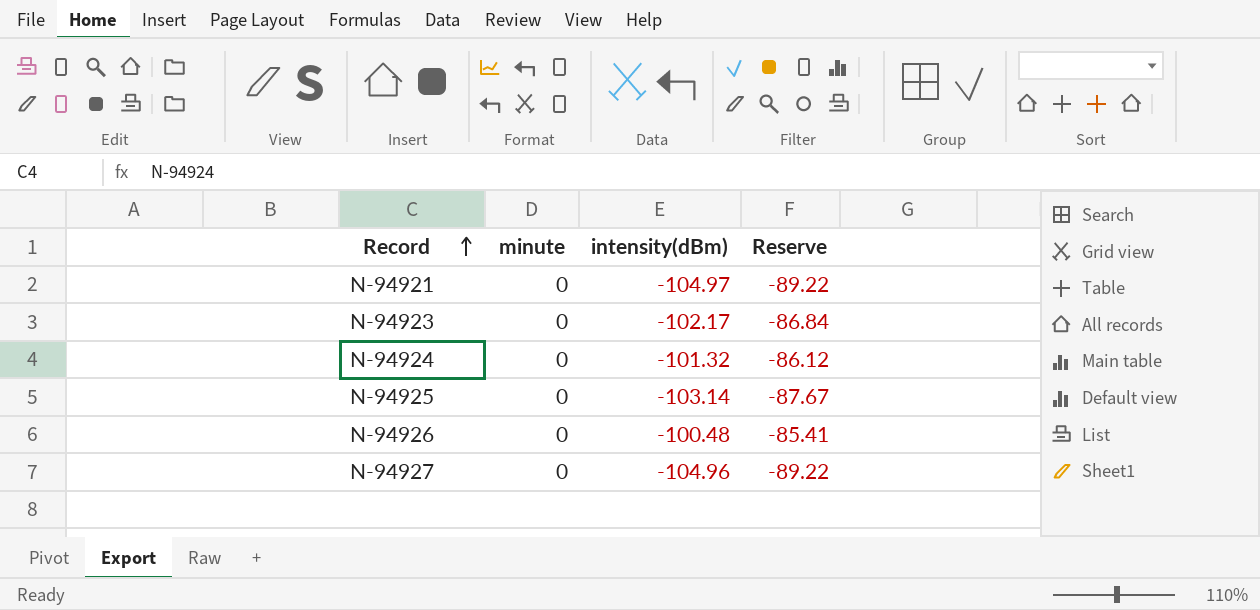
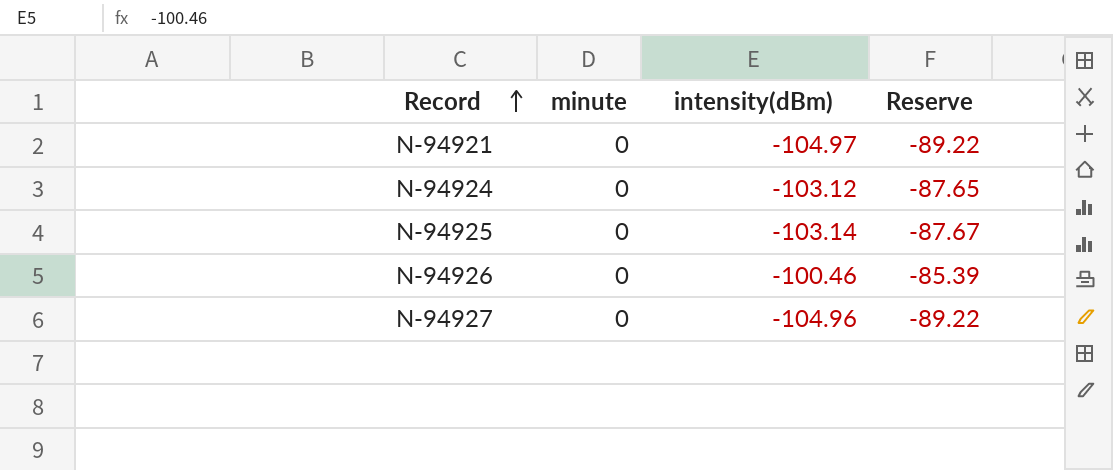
row N-94923: 0 | -102.17 | -86.84 -> none
N-94924 | intensity(dBm): -101.32 -> -103.12
N-94924 | Reserve: -86.12 -> -87.65
N-94926 | intensity(dBm): -100.48 -> -100.46
N-94926 | Reserve: -85.41 -> -85.39

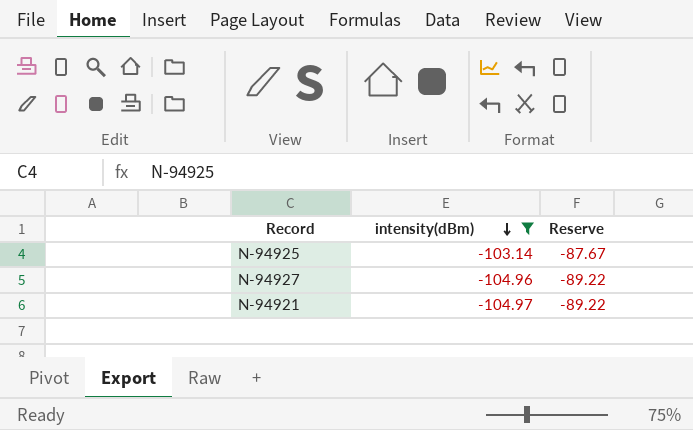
filter: none -> intensity(dBm) <= -103.14
row order: Record ascending -> intensity(dBm) descending
column minute | position: 2 -> none

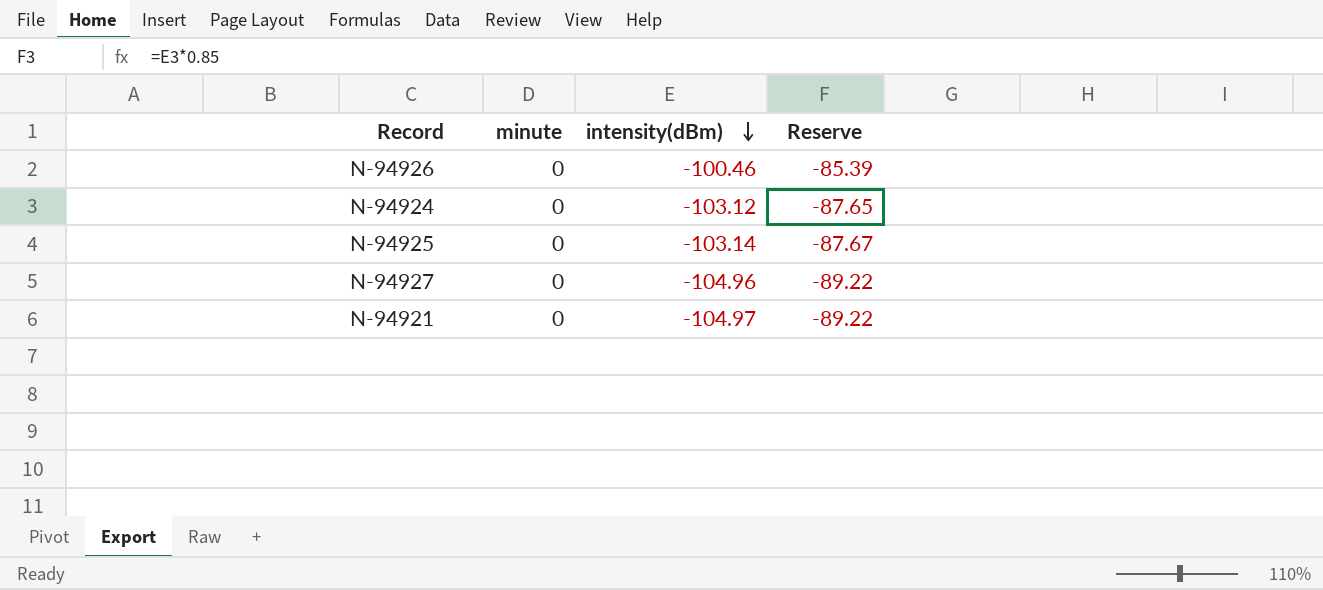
filter: intensity(dBm) <= -103.14 -> none
column minute | position: none -> 2

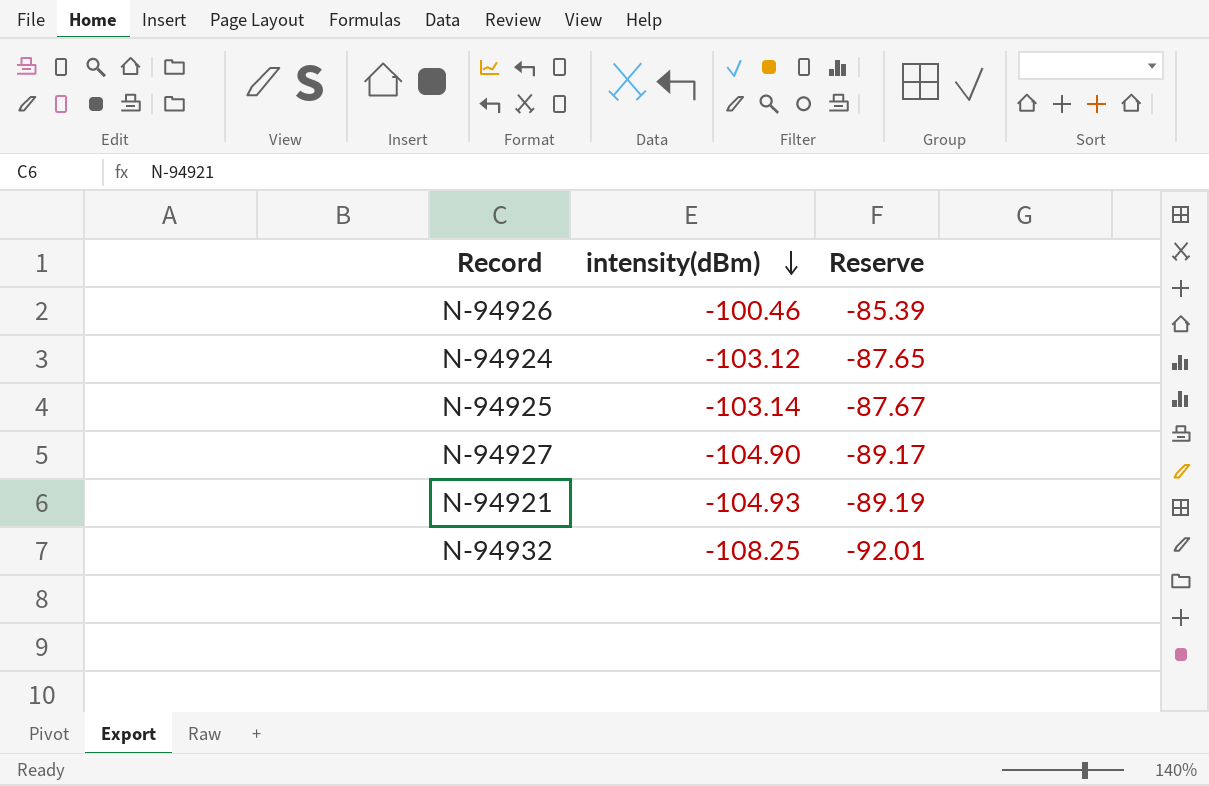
column minute | position: 2 -> none
N-94927 | intensity(dBm): -104.96 -> -104.90
N-94927 | Reserve: -89.22 -> -89.17
N-94921 | intensity(dBm): -104.97 -> -104.93
N-94921 | Reserve: -89.22 -> -89.19
row N-94932: none -> -108.25 | -92.01

